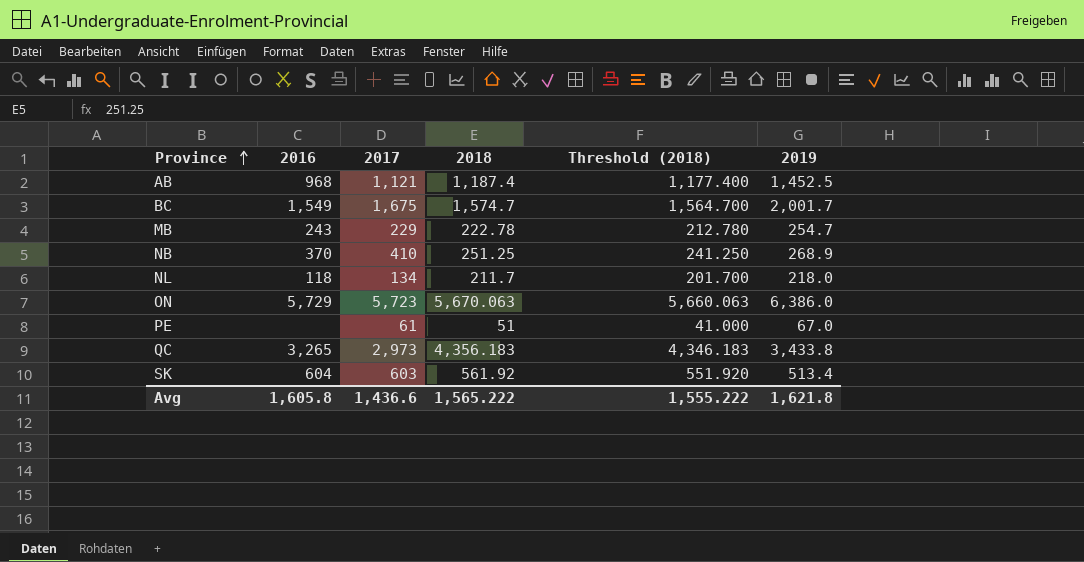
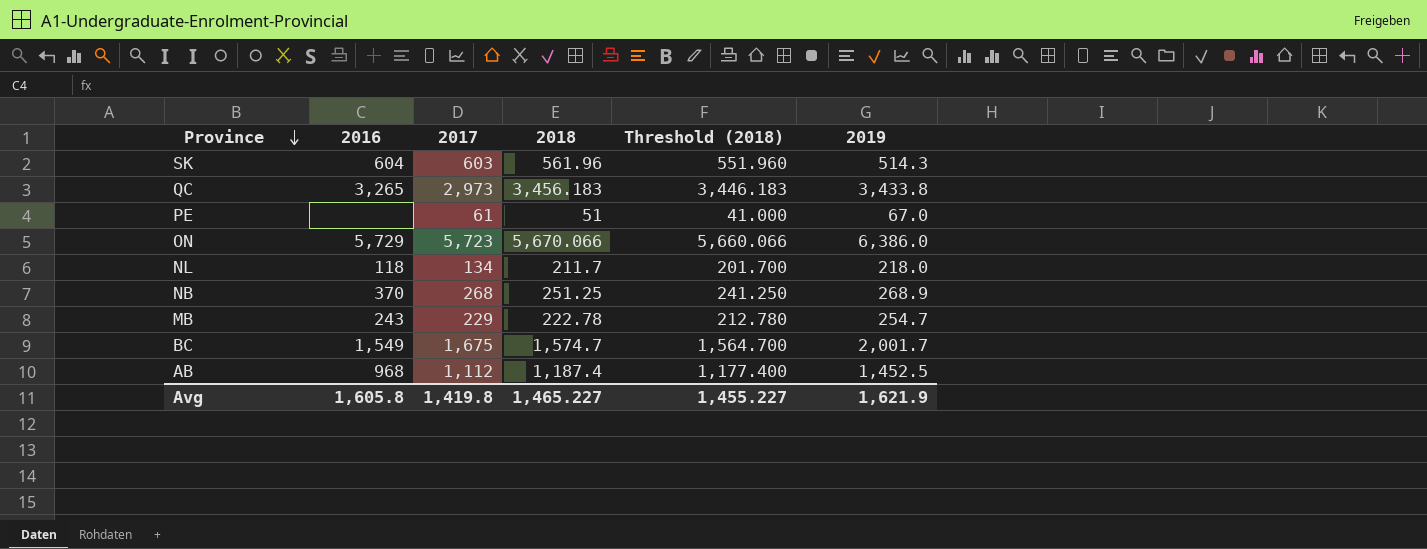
row order: Province ascending -> Province descending
SK | 2018: 561.92 -> 561.96
SK | Threshold (2018): 551.920 -> 551.960
SK | 2019: 513.4 -> 514.3
QC | 2018: 4,356.183 -> 3,456.183
QC | Threshold (2018): 4,346.183 -> 3,446.183
ON | 2018: 5,670.063 -> 5,670.066
ON | Threshold (2018): 5,660.063 -> 5,660.066
NB | 2017: 410 -> 268
AB | 2017: 1,121 -> 1,112
Avg | 2017: 1,436.6 -> 1,419.8
Avg | 2018: 1,565.222 -> 1,465.227
Avg | Threshold (2018): 1,555.222 -> 1,455.227
Avg | 2019: 1,621.8 -> 1,621.9

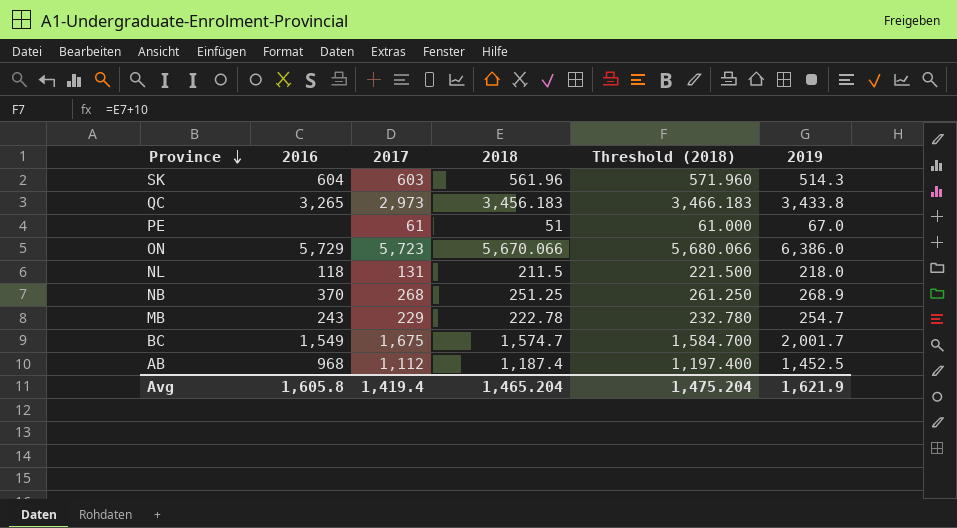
column Threshold (2018) | formula: [2018] - 10 -> [2018] + 10
NL | 2017: 134 -> 131
NL | 2018: 211.7 -> 211.5
Avg | 2017: 1,419.8 -> 1,419.4
Avg | 2018: 1,465.227 -> 1,465.204
Avg | Threshold (2018): 1,455.227 -> 1,475.204

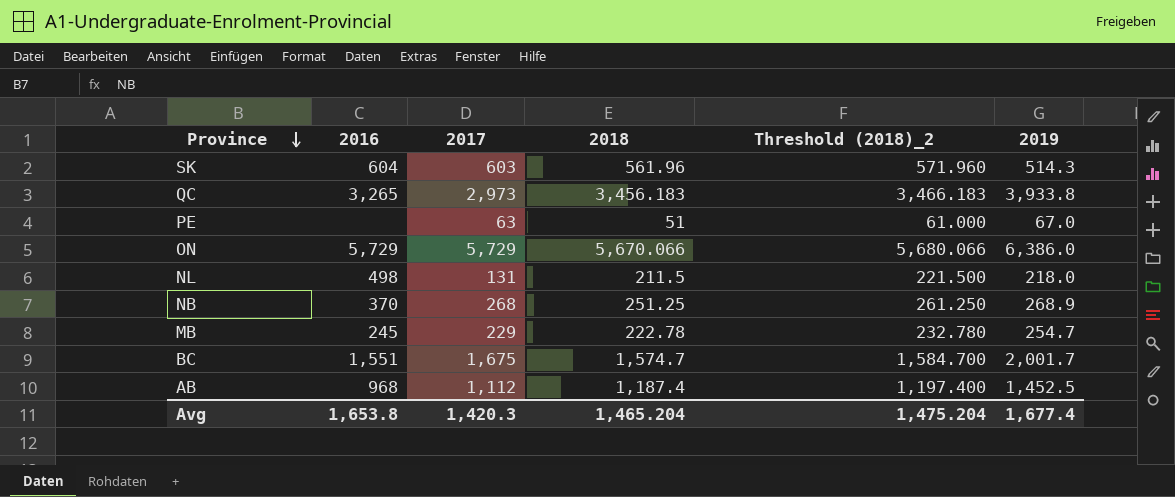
column name: Threshold (2018) -> Threshold (2018)_2
QC | 2019: 3,433.8 -> 3,933.8
PE | 2017: 61 -> 63
ON | 2017: 5,723 -> 5,729
NL | 2016: 118 -> 498
MB | 2016: 243 -> 245
BC | 2016: 1,549 -> 1,551
Avg | 2016: 1,605.8 -> 1,653.8
Avg | 2017: 1,419.4 -> 1,420.3
Avg | 2019: 1,621.9 -> 1,677.4

